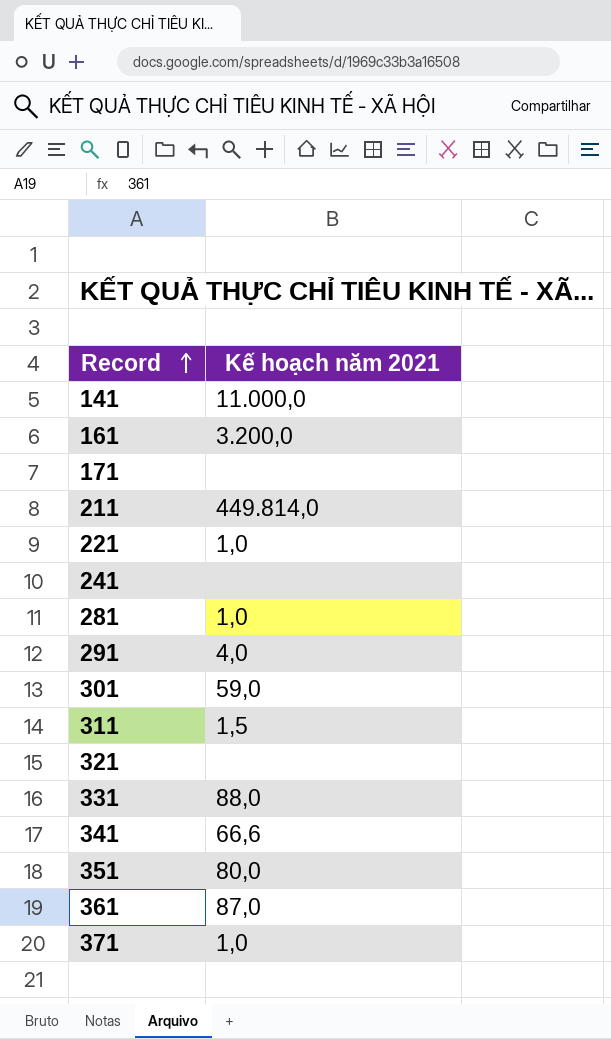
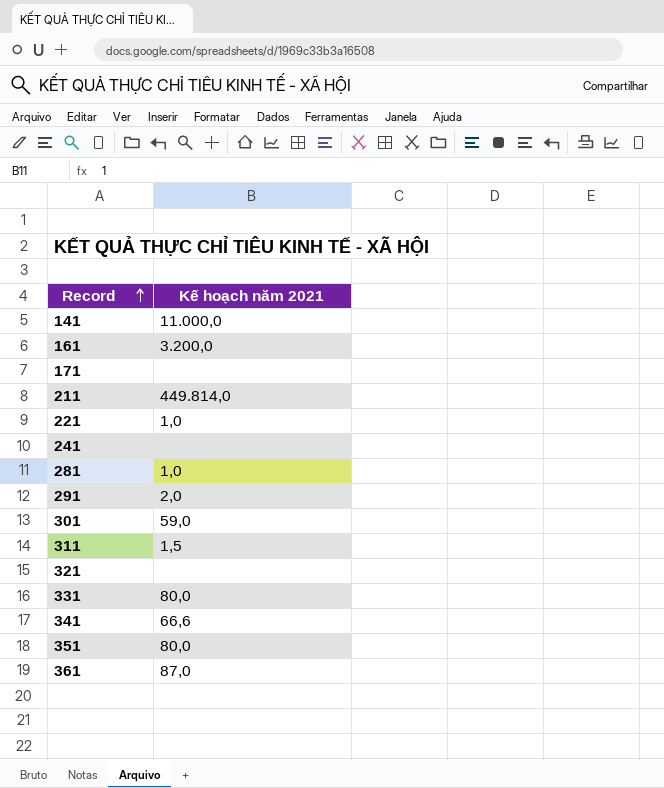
row 371: 1,0 -> none
291 | Kế hoạch năm 2021: 4,0 -> 2,0
331 | Kế hoạch năm 2021: 88,0 -> 80,0

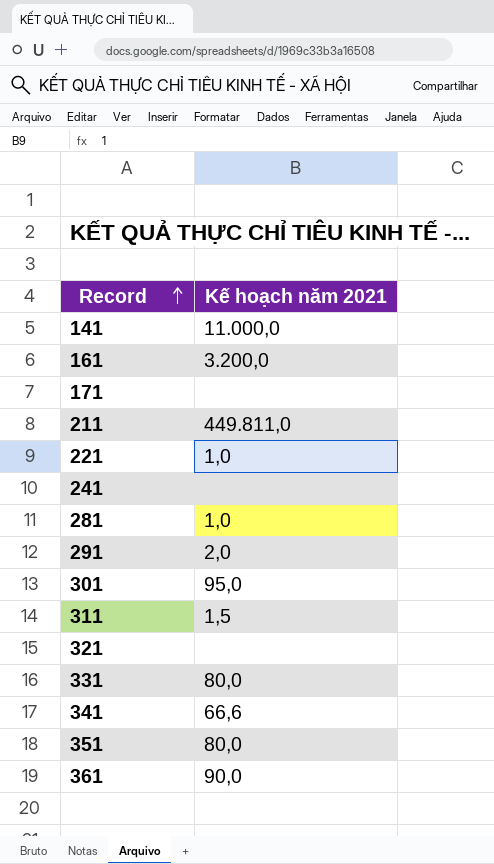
211 | Kế hoạch năm 2021: 449.814,0 -> 449.811,0
301 | Kế hoạch năm 2021: 59,0 -> 95,0
361 | Kế hoạch năm 2021: 87,0 -> 90,0

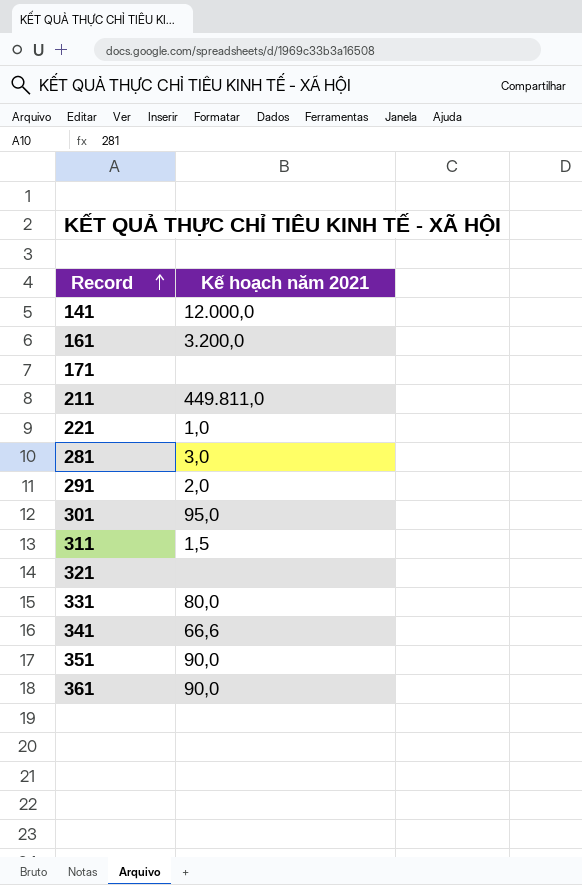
row 241: none -> none
141 | Kế hoạch năm 2021: 11.000,0 -> 12.000,0
281 | Kế hoạch năm 2021: 1,0 -> 3,0
351 | Kế hoạch năm 2021: 80,0 -> 90,0

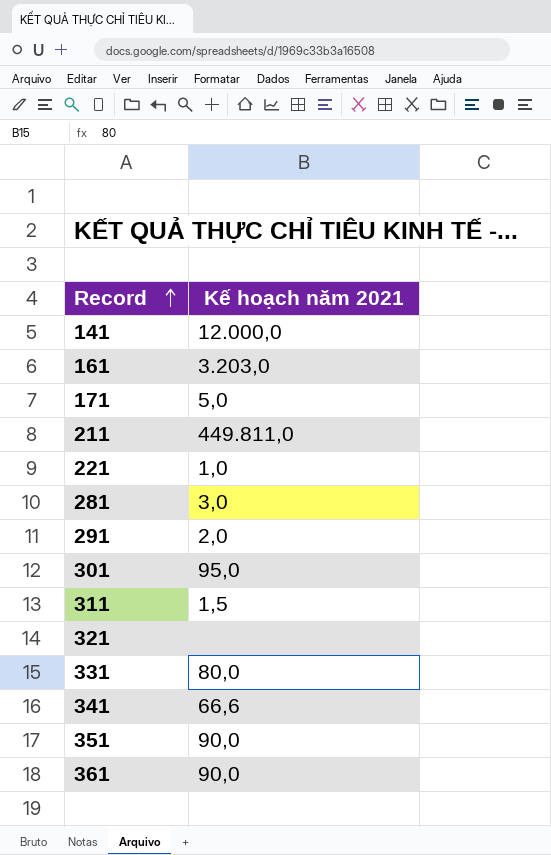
161 | Kế hoạch năm 2021: 3.200,0 -> 3.203,0
171 | Kế hoạch năm 2021: none -> 5,0

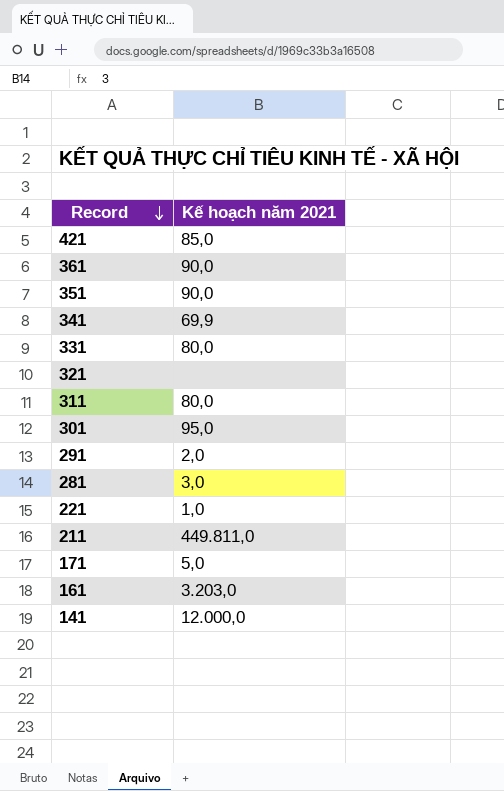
row order: Record ascending -> Record descending
row 421: none -> 85,0
341 | Kế hoạch năm 2021: 66,6 -> 69,9
311 | Kế hoạch năm 2021: 1,5 -> 80,0

